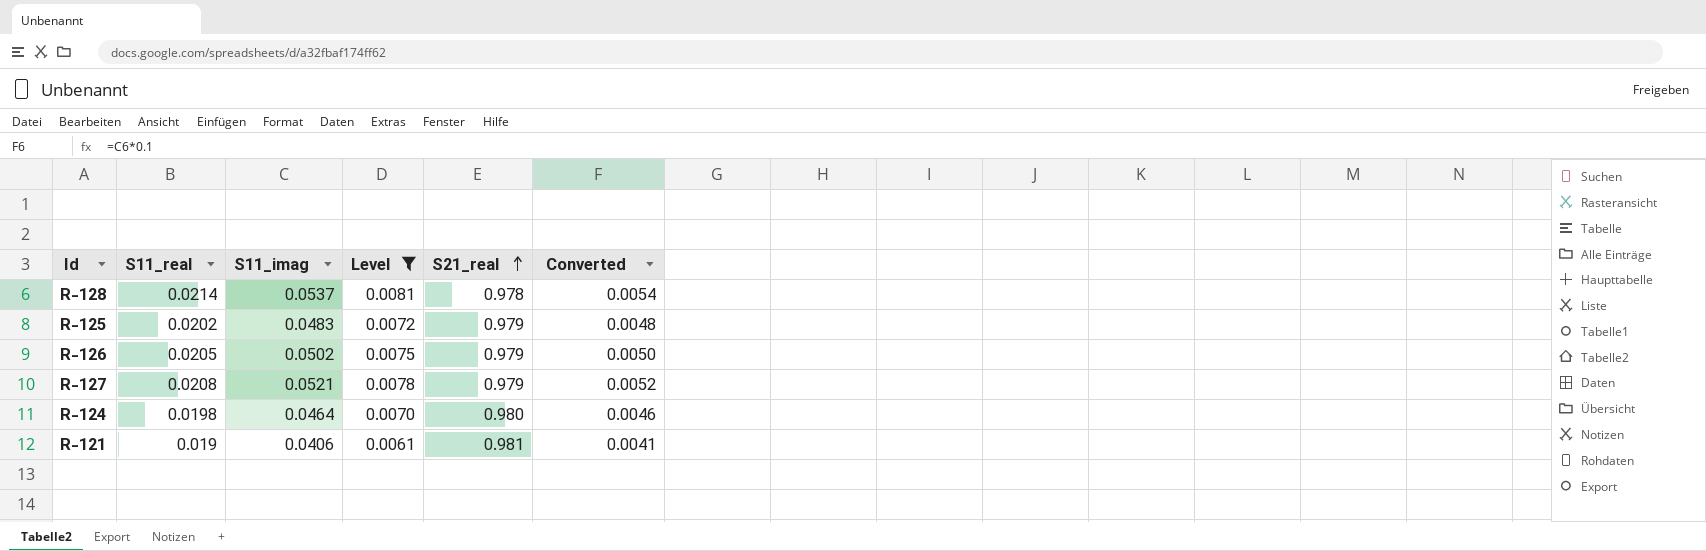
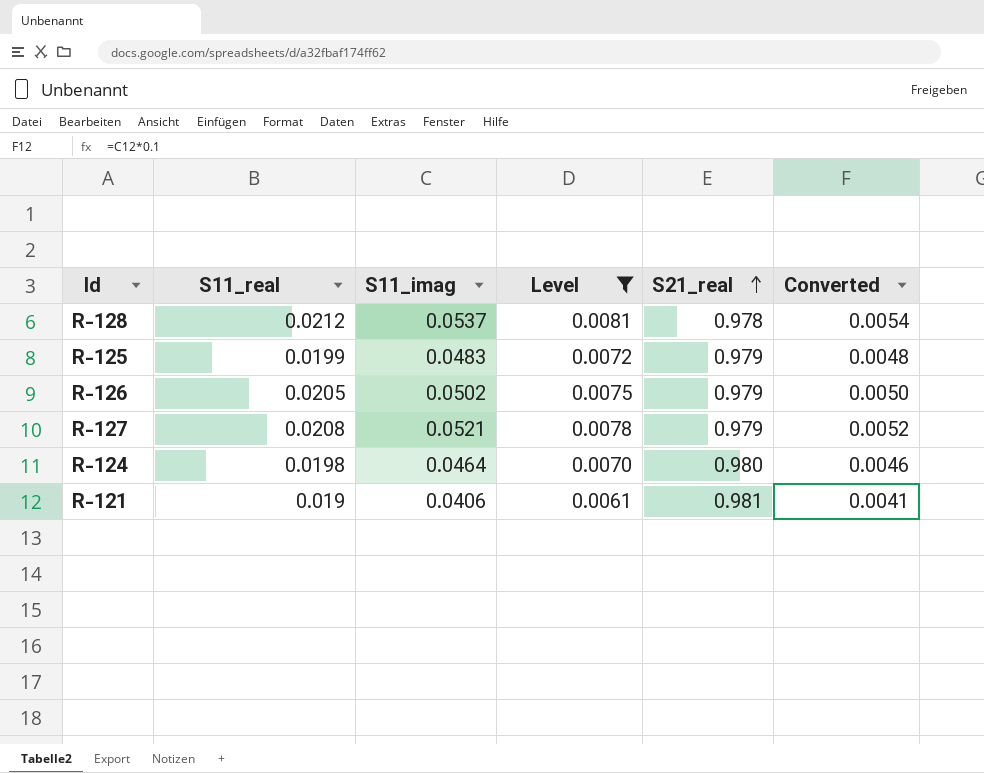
R-128 | S11_real: 0.0214 -> 0.0212
R-125 | S11_real: 0.0202 -> 0.0199

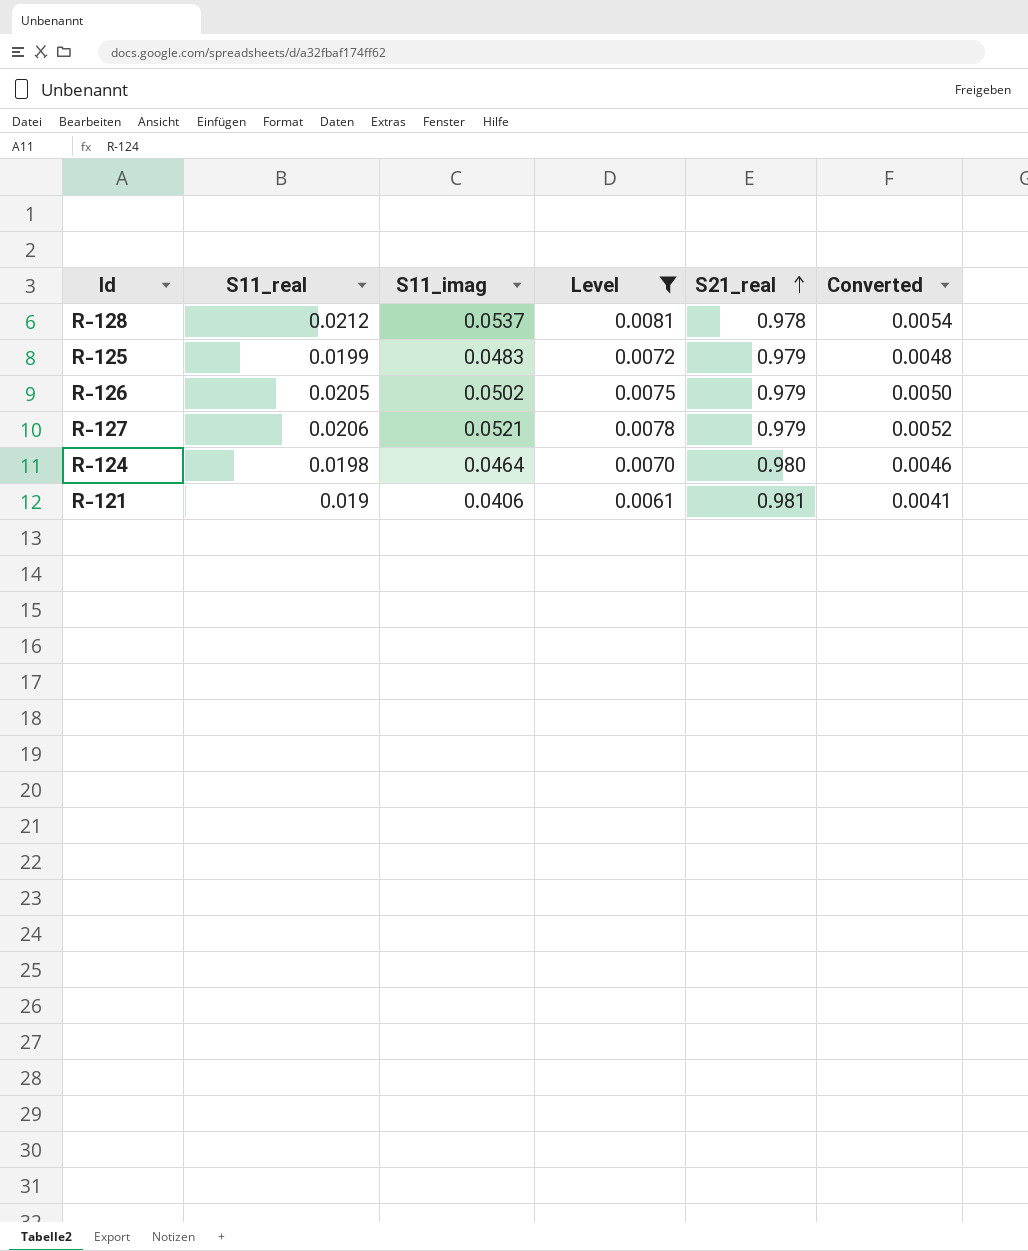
R-127 | S11_real: 0.0208 -> 0.0206

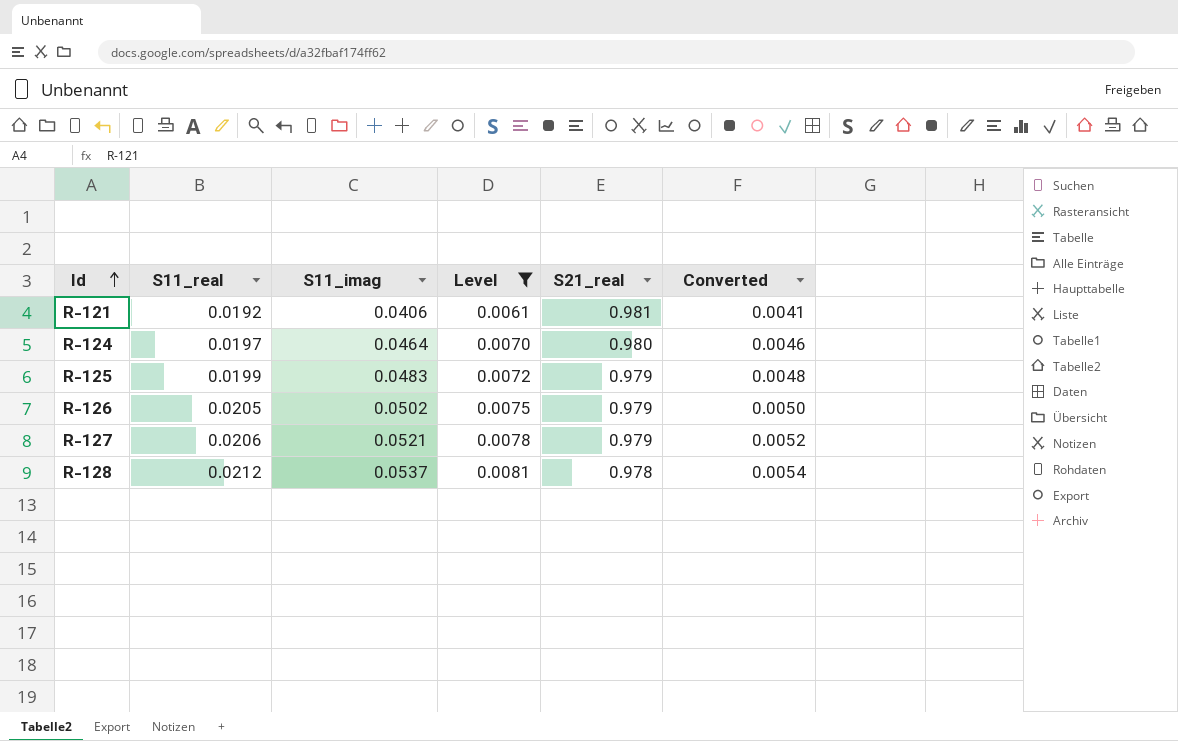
row order: S21_real ascending -> Id ascending
R-121 | S11_real: 0.019 -> 0.0192
R-124 | S11_real: 0.0198 -> 0.0197

